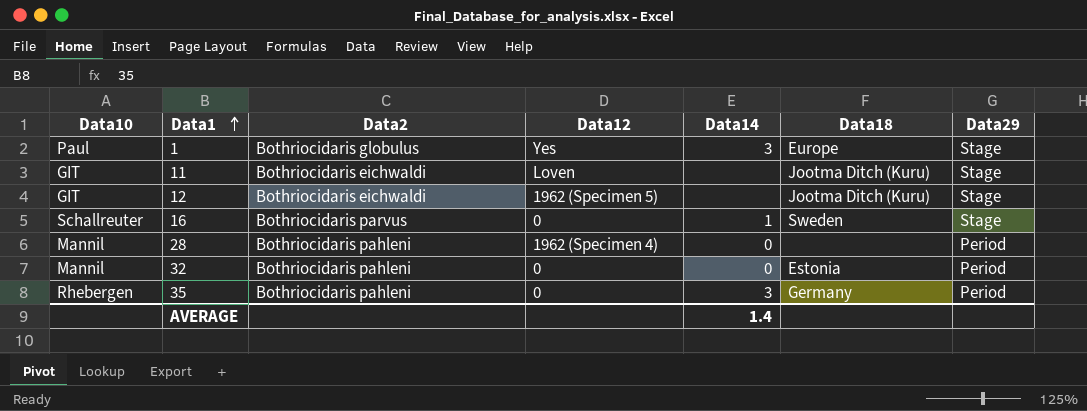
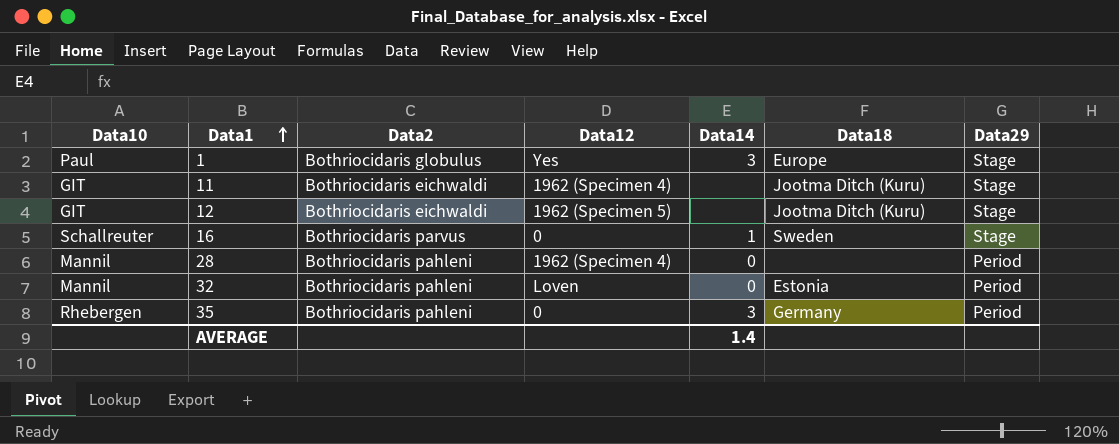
11 | Data12: Loven -> 1962 (Specimen 4)
32 | Data12: 0 -> Loven

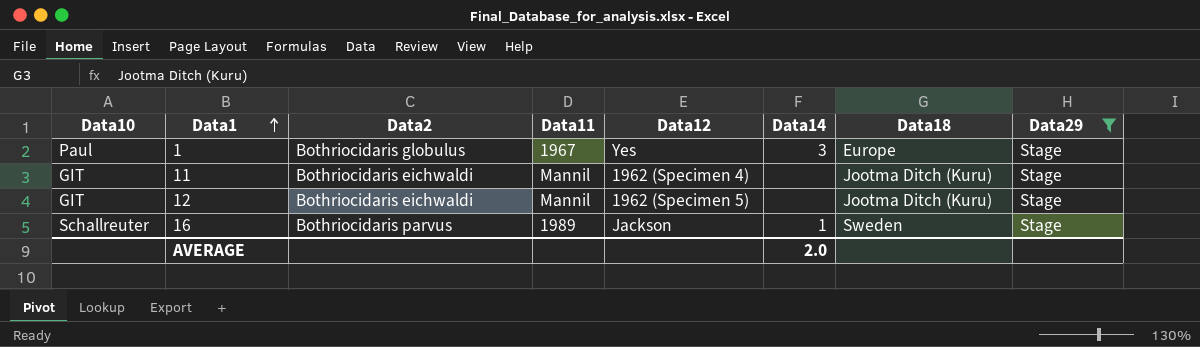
filter: none -> Data29 = Stage
column Data11 | position: none -> 4
16 | Data12: 0 -> Jackson
AVERAGE | Data14: 1.4 -> 2.0

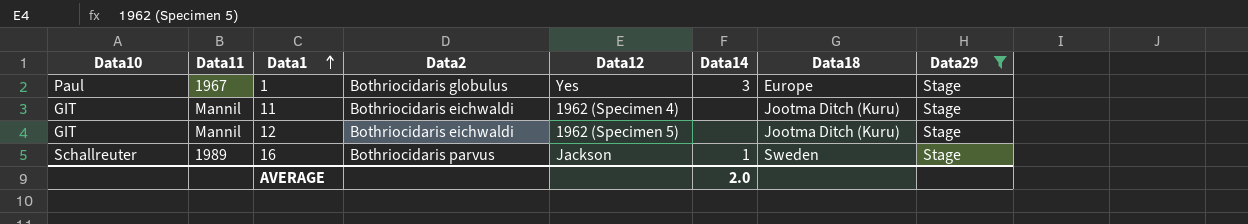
column Data11 | position: 4 -> 2

